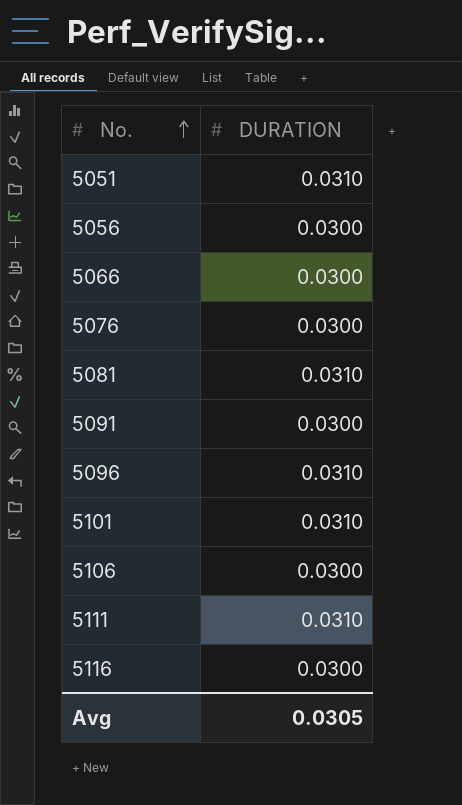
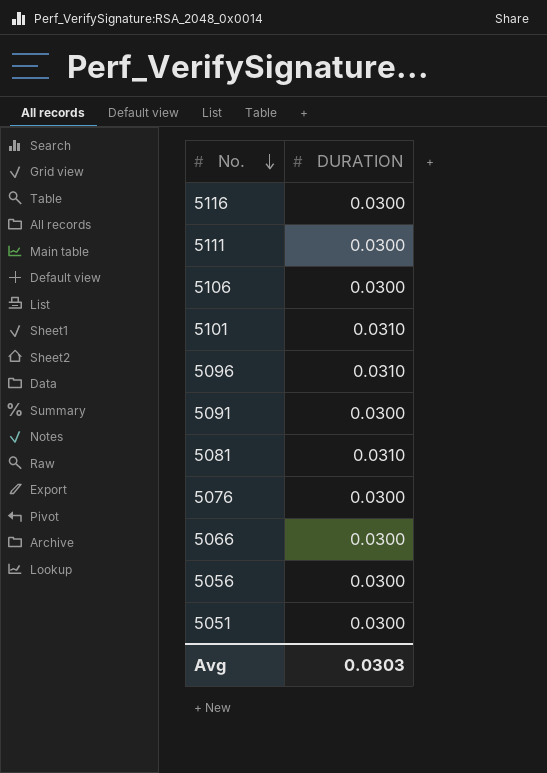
row order: No. ascending -> No. descending
5111 | DURATION: 0.0310 -> 0.0300
5051 | DURATION: 0.0310 -> 0.0300
Avg | DURATION: 0.0305 -> 0.0303

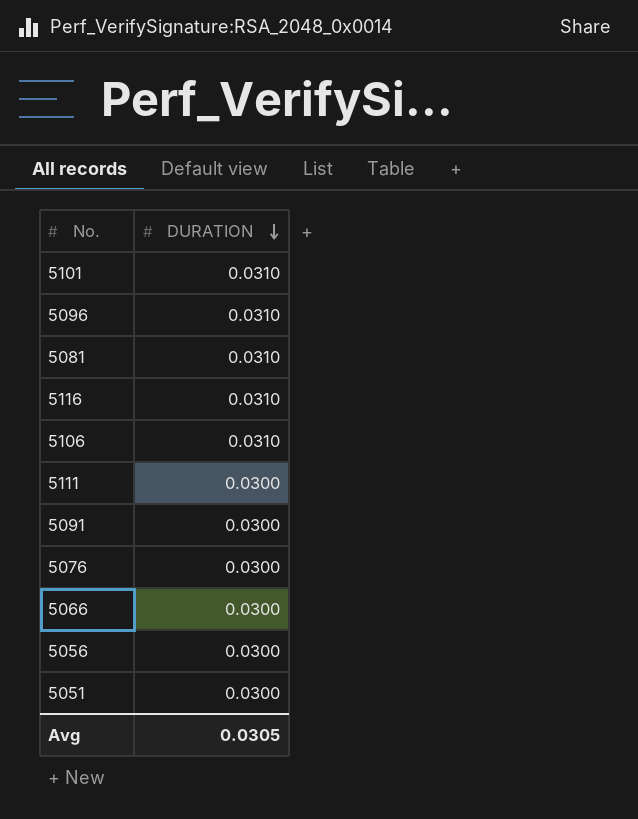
row order: No. descending -> DURATION descending
5116 | DURATION: 0.0300 -> 0.0310
5106 | DURATION: 0.0300 -> 0.0310
Avg | DURATION: 0.0303 -> 0.0305

